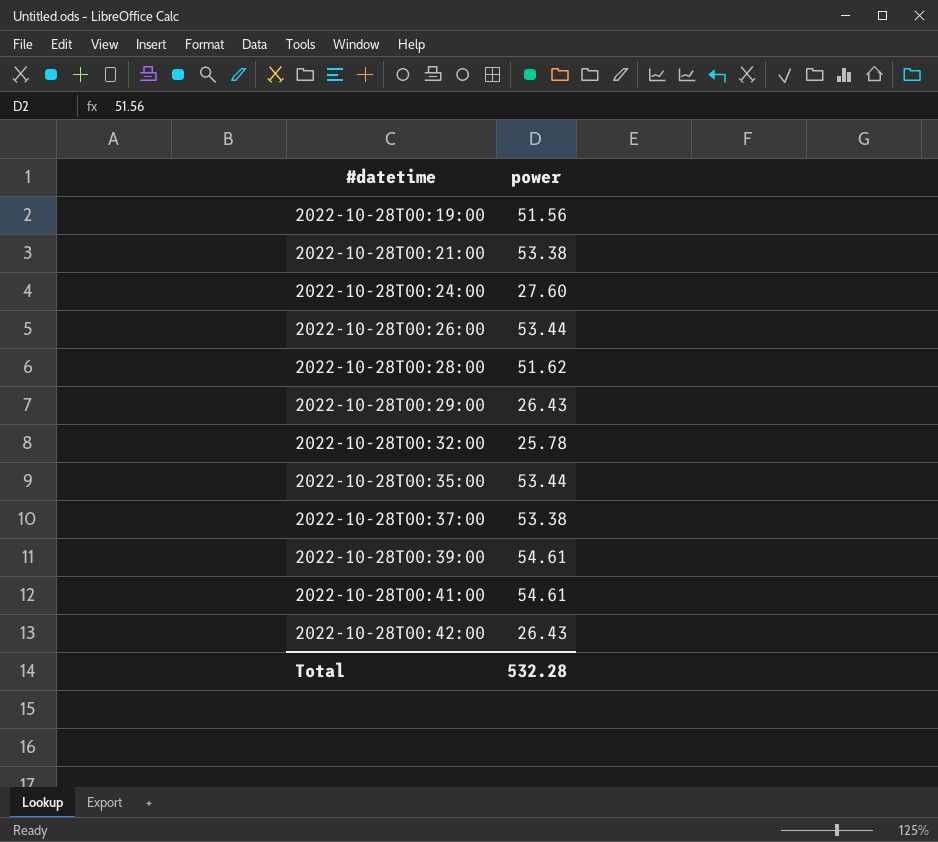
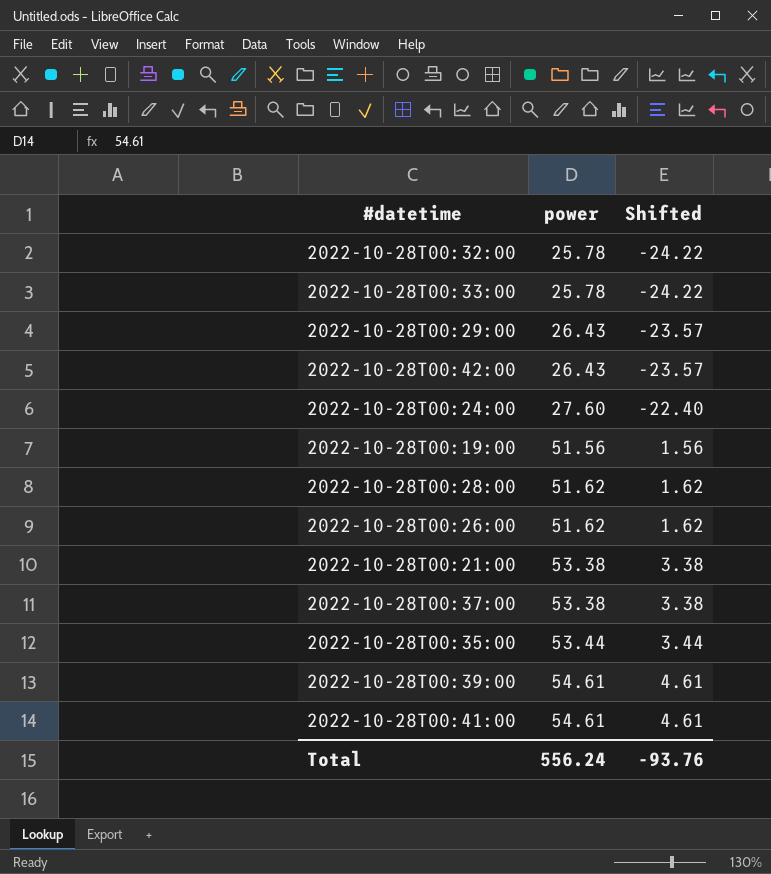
row order: #datetime ascending -> power ascending
column Shifted | formula: none -> [power] - 50
row 2022-10-28T00:33:00: none -> 25.78 | -24.22
2022-10-28T00:26:00 | power: 53.44 -> 51.62
Total | power: 532.28 -> 556.24

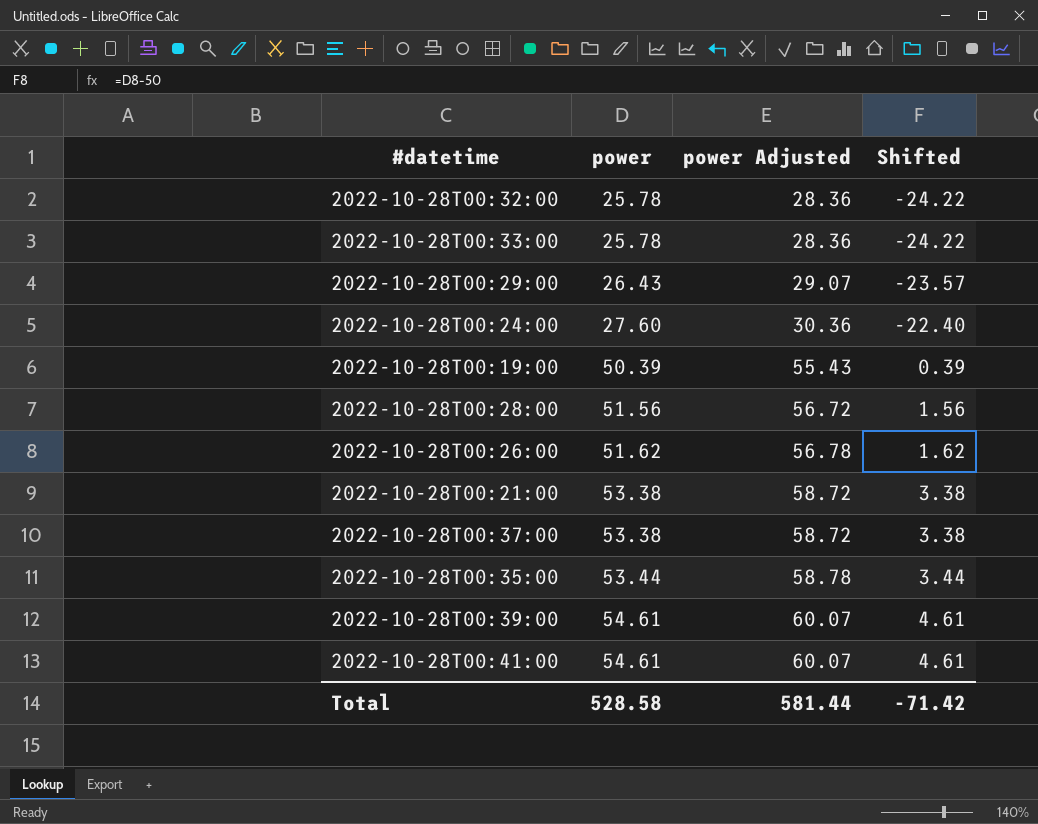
column power Adjusted | formula: none -> [power] * 1.1
row 2022-10-28T00:42:00: 26.43 | -23.57 -> none
2022-10-28T00:19:00 | power: 51.56 -> 50.39
2022-10-28T00:19:00 | Shifted: 1.56 -> 0.39
2022-10-28T00:28:00 | power: 51.62 -> 51.56
2022-10-28T00:28:00 | Shifted: 1.62 -> 1.56
Total | power: 556.24 -> 528.58
Total | Shifted: -93.76 -> -71.42

